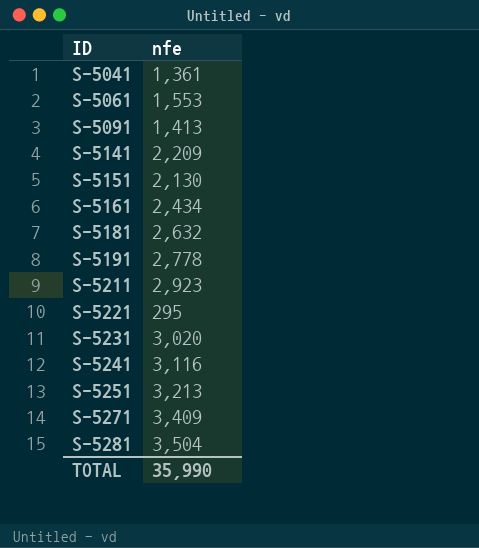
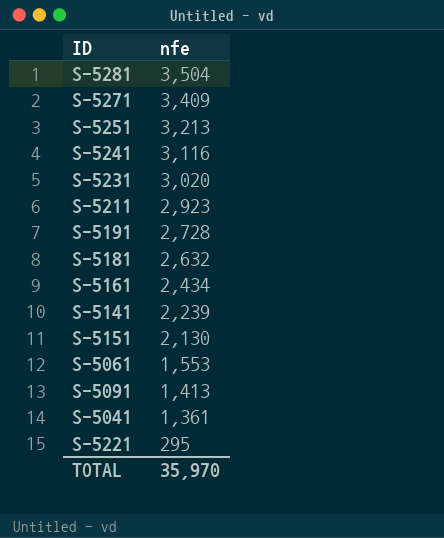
row order: ID ascending -> nfe descending
S-5191 | nfe: 2,778 -> 2,728
S-5141 | nfe: 2,209 -> 2,239
TOTAL | nfe: 35,990 -> 35,970

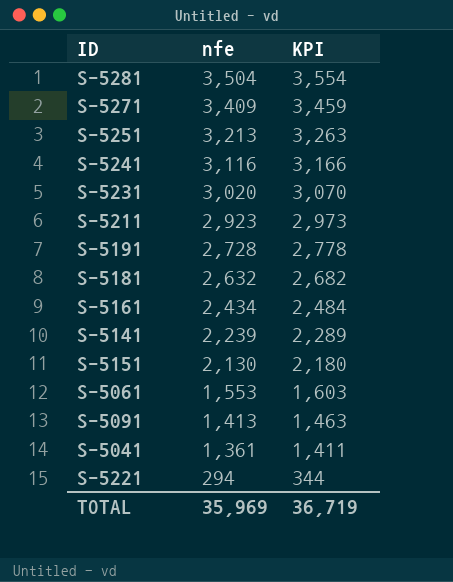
column KPI | formula: none -> [nfe] + 50
S-5221 | nfe: 295 -> 294
TOTAL | nfe: 35,970 -> 35,969

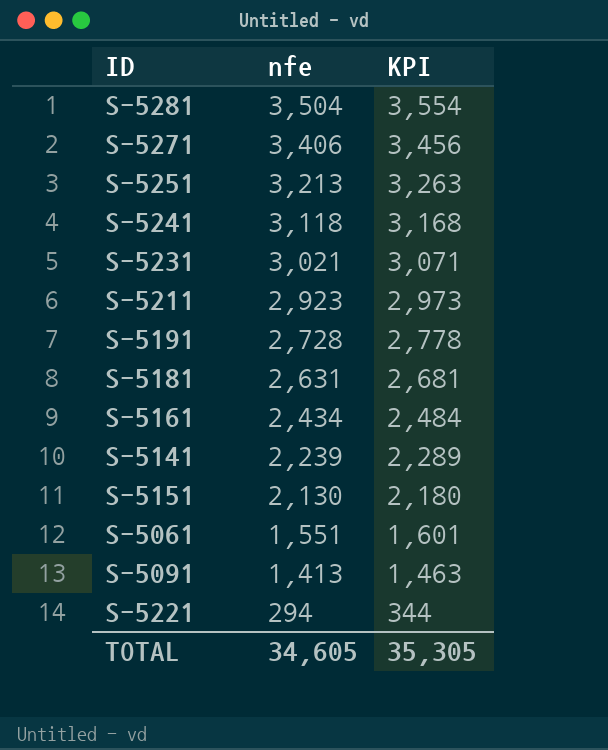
row S-5041: 1,361 | 1,411 -> none
S-5271 | nfe: 3,409 -> 3,406
S-5271 | KPI: 3,459 -> 3,456
S-5241 | nfe: 3,116 -> 3,118
S-5241 | KPI: 3,166 -> 3,168
S-5231 | nfe: 3,020 -> 3,021
S-5231 | KPI: 3,070 -> 3,071
S-5181 | nfe: 2,632 -> 2,631
S-5181 | KPI: 2,682 -> 2,681
S-5061 | nfe: 1,553 -> 1,551
S-5061 | KPI: 1,603 -> 1,601
TOTAL | nfe: 35,969 -> 34,605
TOTAL | KPI: 36,719 -> 35,305

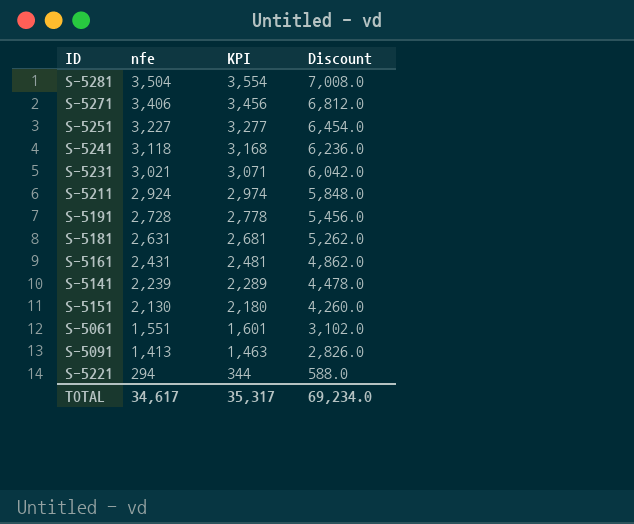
column Discount | formula: none -> [nfe] * 2
S-5251 | nfe: 3,213 -> 3,227
S-5251 | KPI: 3,263 -> 3,277
S-5211 | nfe: 2,923 -> 2,924
S-5211 | KPI: 2,973 -> 2,974
S-5161 | nfe: 2,434 -> 2,431
S-5161 | KPI: 2,484 -> 2,481
TOTAL | nfe: 34,605 -> 34,617
TOTAL | KPI: 35,305 -> 35,317

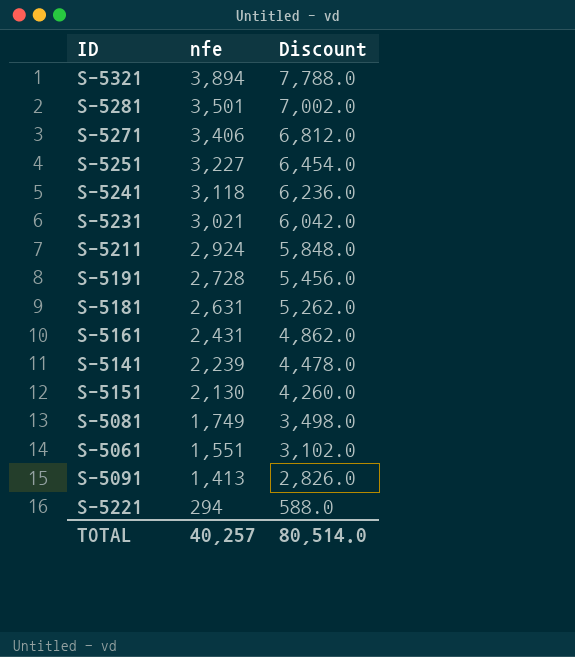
column KPI | formula: [nfe] + 50 -> none
row S-5321: none -> 3,894 | 7,788.0
S-5281 | nfe: 3,504 -> 3,501
S-5281 | Discount: 7,008.0 -> 7,002.0
row S-5081: none -> 1,749 | 3,498.0
TOTAL | nfe: 34,617 -> 40,257
TOTAL | Discount: 69,234.0 -> 80,514.0

